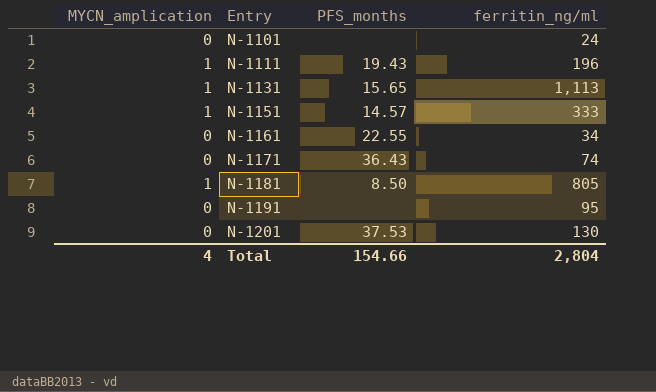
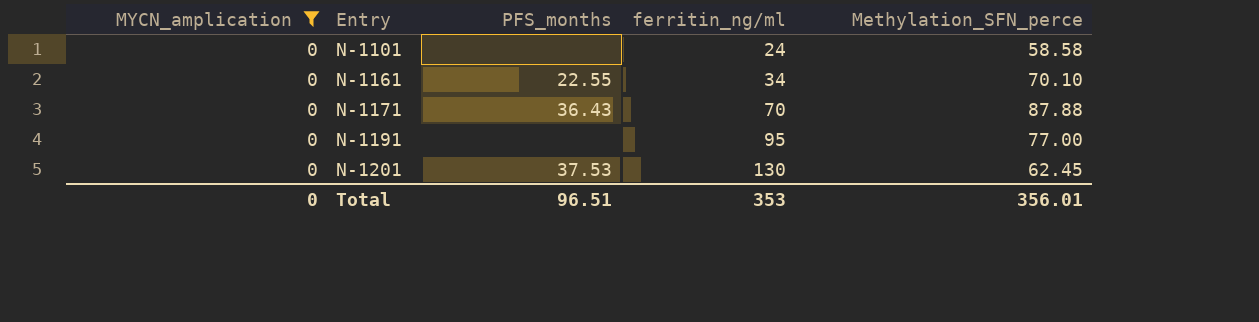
filter: none -> MYCN_amplication = 0
column Methylation_SFN_perce | position: none -> 5
N-1171 | ferritin_ng/ml: 74 -> 70
Total | MYCN_amplication: 4 -> 0
Total | PFS_months: 154.66 -> 96.51
Total | ferritin_ng/ml: 2,804 -> 353

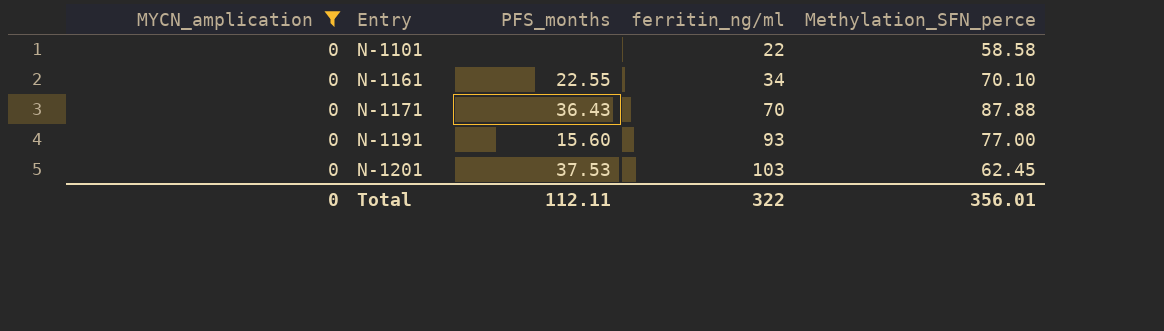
N-1101 | ferritin_ng/ml: 24 -> 22
N-1191 | PFS_months: none -> 15.60
N-1191 | ferritin_ng/ml: 95 -> 93
N-1201 | ferritin_ng/ml: 130 -> 103
Total | PFS_months: 96.51 -> 112.11
Total | ferritin_ng/ml: 353 -> 322

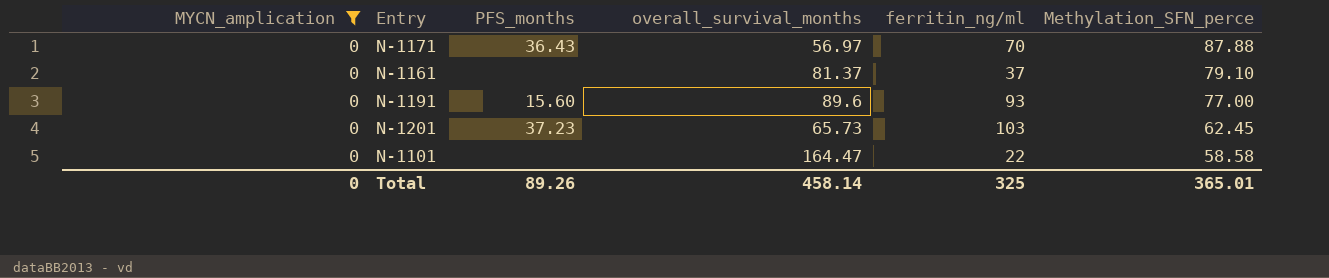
row order: Entry ascending -> Methylation_SFN_perce descending
column overall_survival_months | position: none -> 4
N-1161 | PFS_months: 22.55 -> none
N-1161 | ferritin_ng/ml: 34 -> 37
N-1161 | Methylation_SFN_perce: 70.10 -> 79.10
N-1201 | PFS_months: 37.53 -> 37.23
Total | PFS_months: 112.11 -> 89.26
Total | ferritin_ng/ml: 322 -> 325
Total | Methylation_SFN_perce: 356.01 -> 365.01

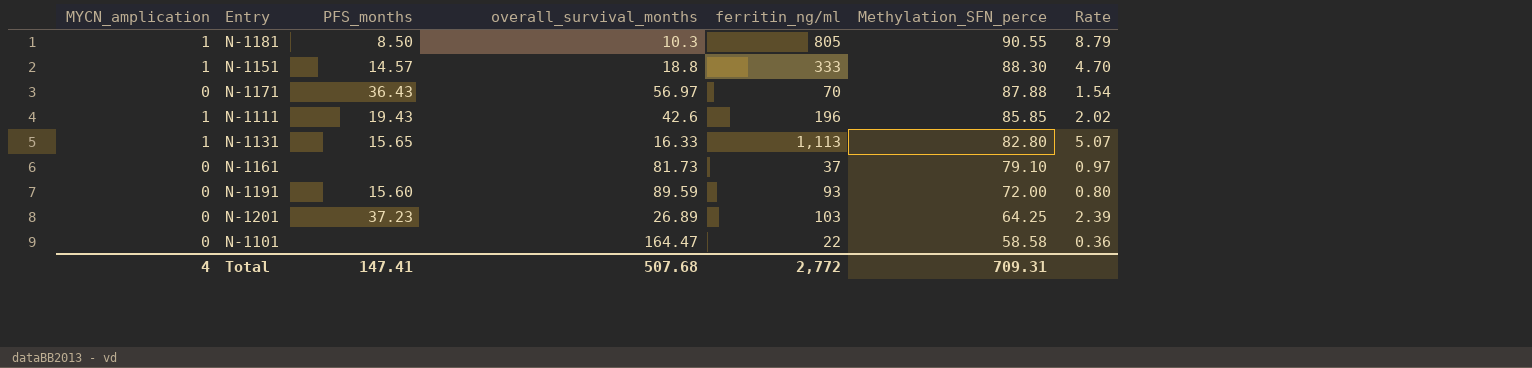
filter: MYCN_amplication = 0 -> none
column Rate | formula: none -> [Methylation_SFN_perce] / [overall_survival_months]
N-1161 | overall_survival_months: 81.37 -> 81.73
N-1191 | overall_survival_months: 89.6 -> 89.59
N-1191 | Methylation_SFN_perce: 77.00 -> 72.00
N-1201 | overall_survival_months: 65.73 -> 26.89
N-1201 | Methylation_SFN_perce: 62.45 -> 64.25
Total | MYCN_amplication: 0 -> 4
Total | PFS_months: 89.26 -> 147.41
Total | overall_survival_months: 458.14 -> 507.68
Total | ferritin_ng/ml: 325 -> 2,772
Total | Methylation_SFN_perce: 365.01 -> 709.31

